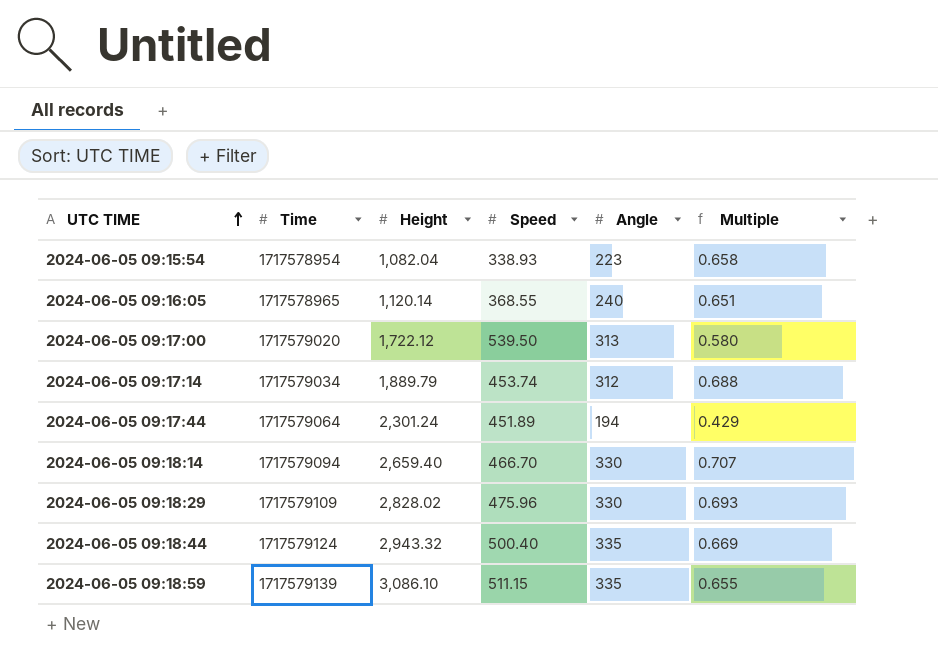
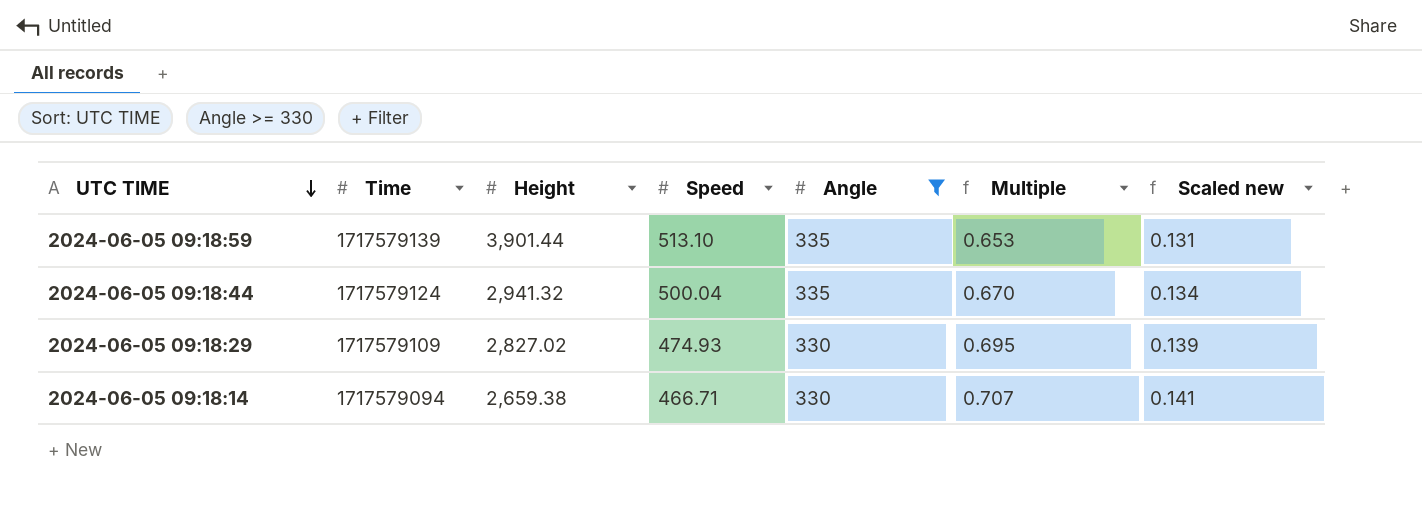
filter: none -> Angle >= 330
row order: UTC TIME ascending -> UTC TIME descending
column Scaled new | formula: none -> [Multiple] * 0.2
2024-06-05 09:18:59 | Height: 3,086.10 -> 3,901.44
2024-06-05 09:18:59 | Speed: 511.15 -> 513.10
2024-06-05 09:18:59 | Multiple: 0.655 -> 0.653
2024-06-05 09:18:44 | Height: 2,943.32 -> 2,941.32
2024-06-05 09:18:44 | Speed: 500.40 -> 500.04
2024-06-05 09:18:44 | Multiple: 0.669 -> 0.670
2024-06-05 09:18:29 | Height: 2,828.02 -> 2,827.02
2024-06-05 09:18:29 | Speed: 475.96 -> 474.93
2024-06-05 09:18:29 | Multiple: 0.693 -> 0.695
2024-06-05 09:18:14 | Height: 2,659.40 -> 2,659.38
2024-06-05 09:18:14 | Speed: 466.70 -> 466.71

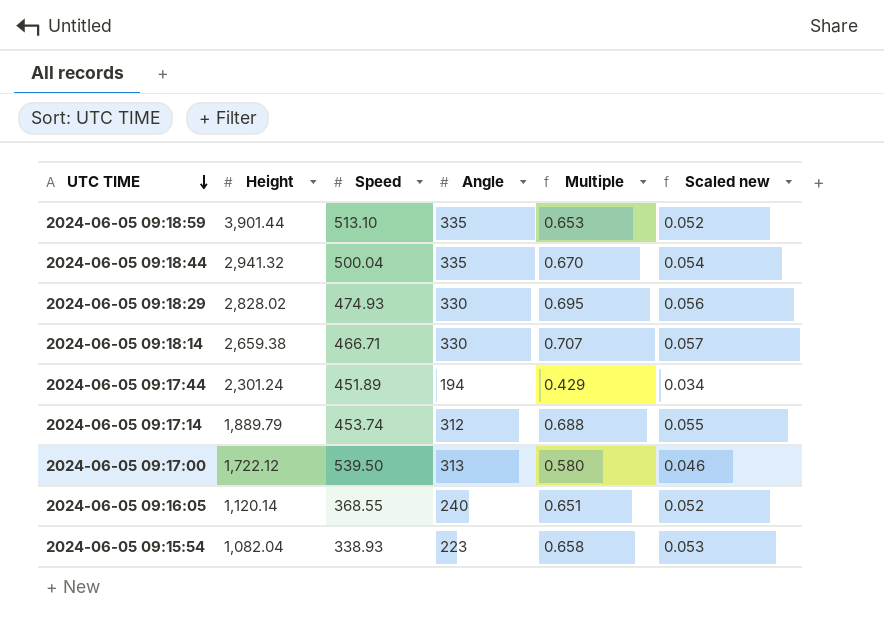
filter: Angle >= 330 -> none
column Time | position: 2 -> none
column Scaled new | formula: [Multiple] * 0.2 -> [Multiple] * 0.08
2024-06-05 09:18:29 | Height: 2,827.02 -> 2,828.02

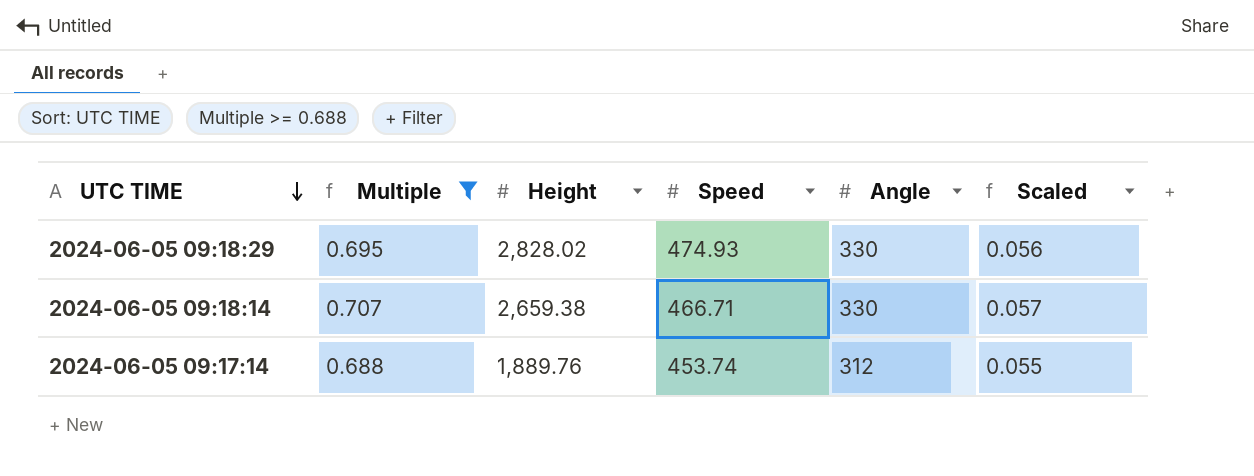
filter: none -> Multiple >= 0.688
column Multiple | position: 5 -> 2
column name: Scaled new -> Scaled
2024-06-05 09:17:14 | Height: 1,889.79 -> 1,889.76

